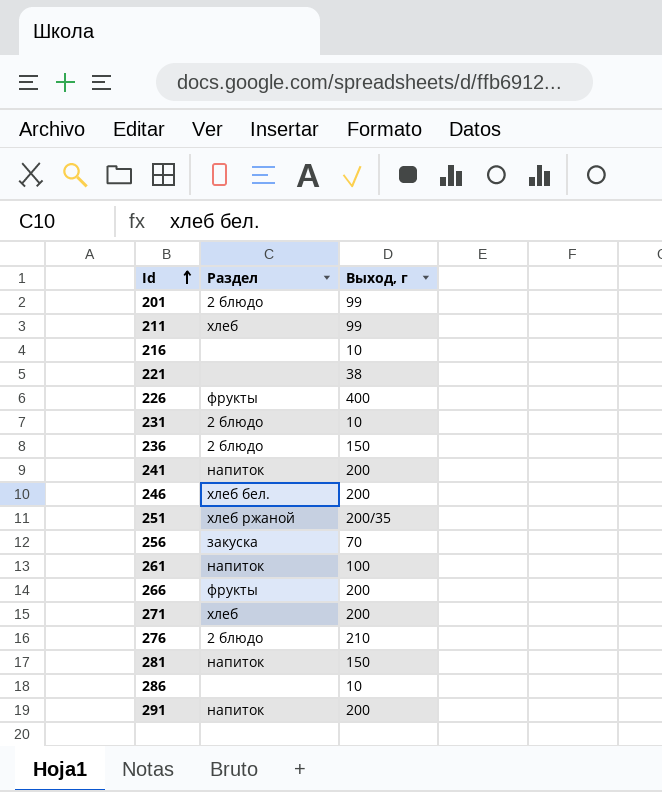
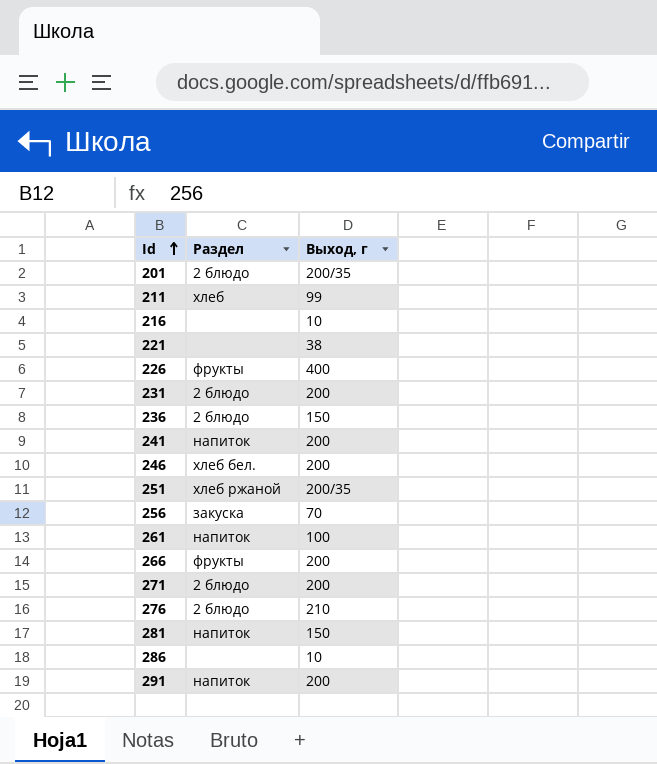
201 | Выход, г: 99 -> 200/35
231 | Выход, г: 10 -> 200
271 | Раздел: хлеб -> 2 блюдо

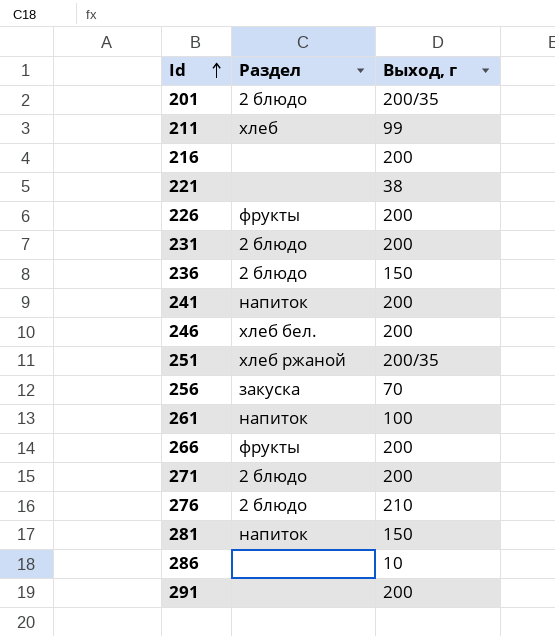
216 | Выход, г: 10 -> 200
226 | Выход, г: 400 -> 200
291 | Раздел: напиток -> none

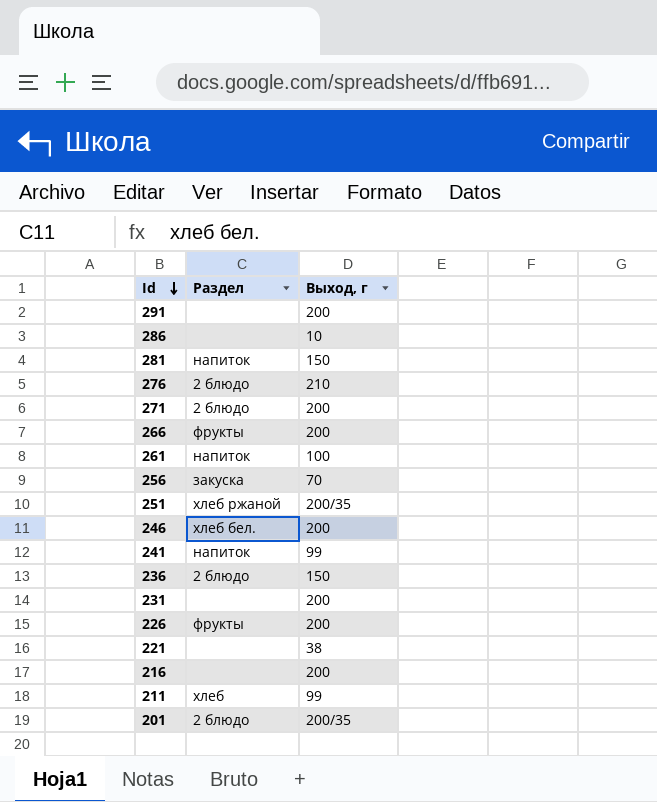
row order: Id ascending -> Id descending
241 | Выход, г: 200 -> 99
231 | Раздел: 2 блюдо -> none

